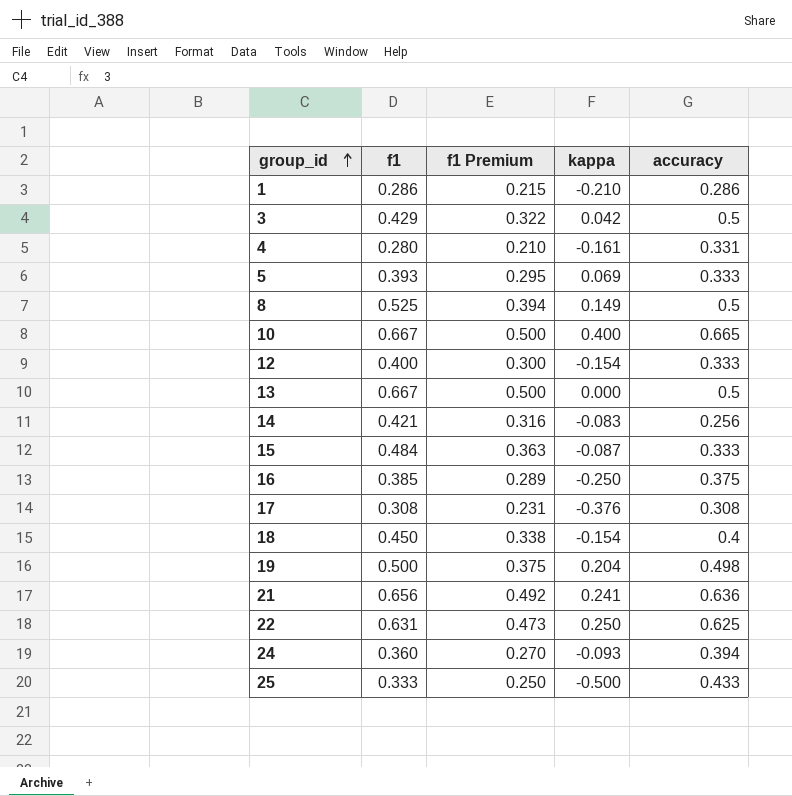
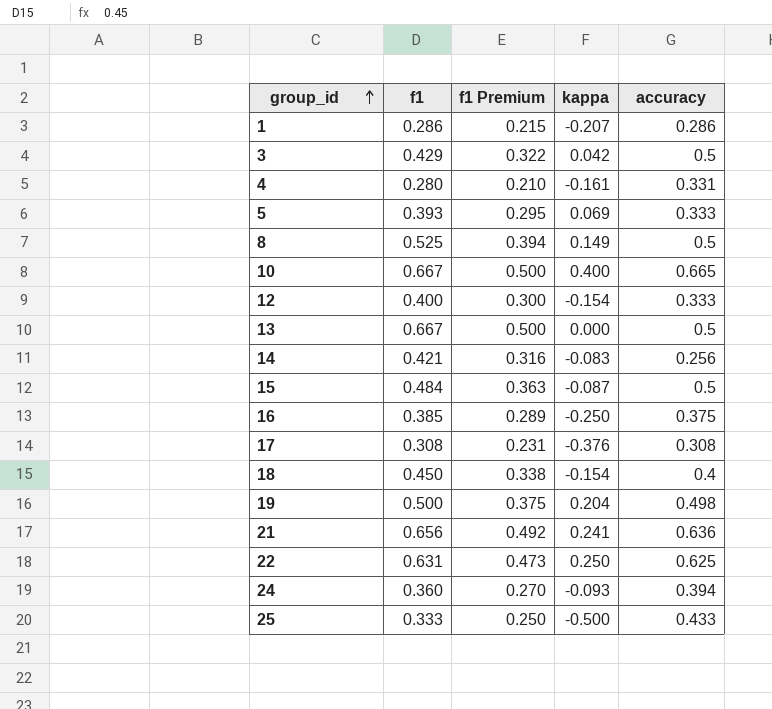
1 | kappa: -0.210 -> -0.207
15 | accuracy: 0.333 -> 0.5

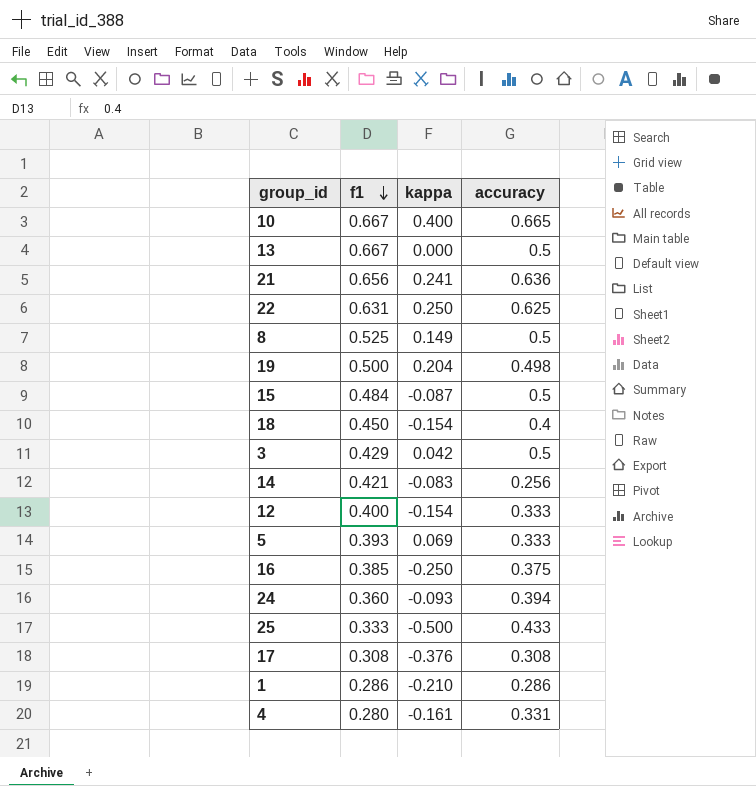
row order: group_id ascending -> f1 descending
column f1 Premium | formula: [f1] * 0.75 -> none
1 | kappa: -0.207 -> -0.210

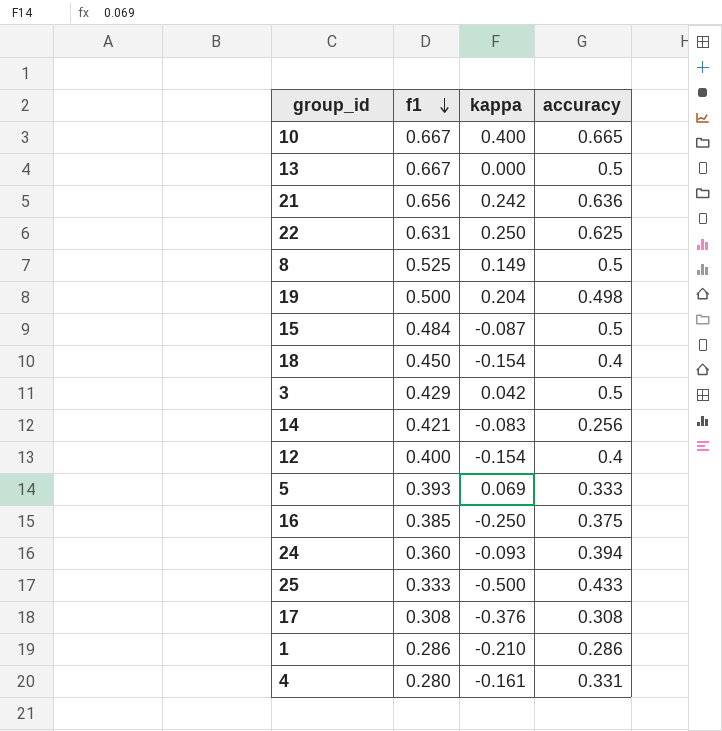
21 | kappa: 0.241 -> 0.242
12 | accuracy: 0.333 -> 0.4

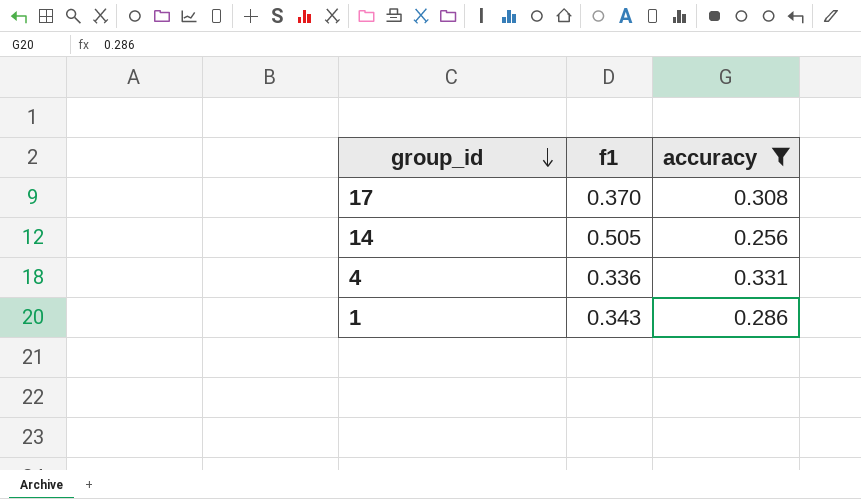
filter: none -> accuracy <= 0.331
row order: f1 descending -> group_id descending
column kappa | position: 3 -> none
17 | f1: 0.308 -> 0.370
14 | f1: 0.421 -> 0.505
4 | f1: 0.280 -> 0.336
1 | f1: 0.286 -> 0.343

